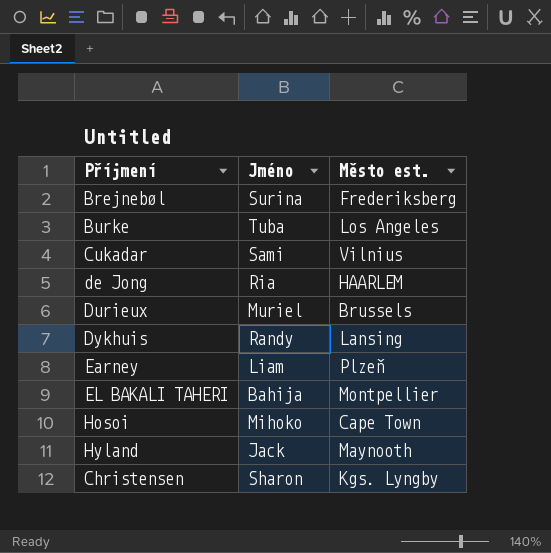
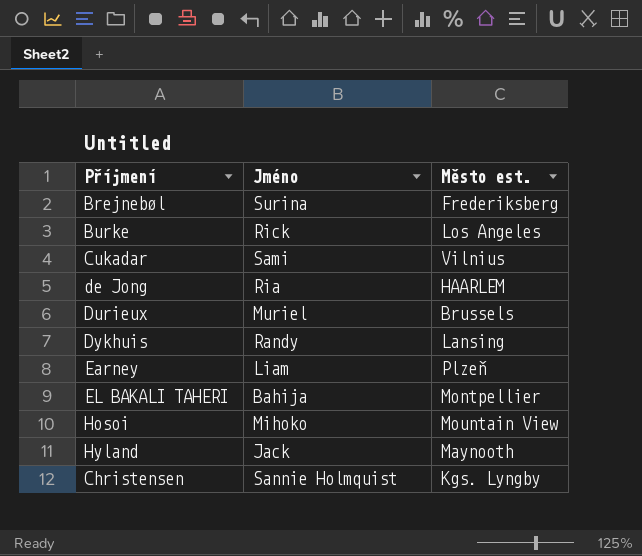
Burke | Jméno: Tuba -> Rick
Hosoi | Město est.: Cape Town -> Mountain View
Christensen | Jméno: Sharon -> Sannie Holmquist

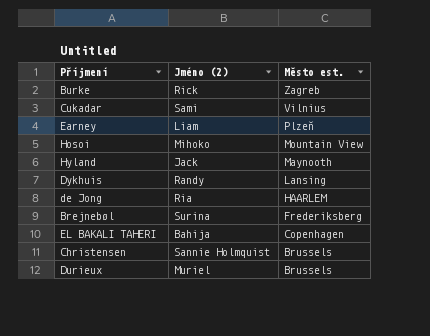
row order: none -> Město est. descending
column name: Jméno -> Jméno (2)
Burke | Město est.: Los Angeles -> Zagreb
EL BAKALI TAHERI | Město est.: Montpellier -> Copenhagen
Christensen | Město est.: Kgs. Lyngby -> Brussels

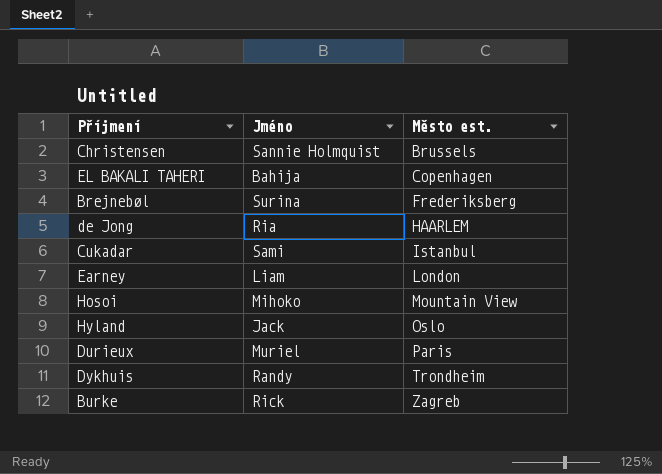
row order: Město est. descending -> Město est. ascending
column name: Jméno (2) -> Jméno
Cukadar | Město est.: Vilnius -> Istanbul
Earney | Město est.: Plzeň -> London
Hyland | Město est.: Maynooth -> Oslo
Durieux | Město est.: Brussels -> Paris
Dykhuis | Město est.: Lansing -> Trondheim

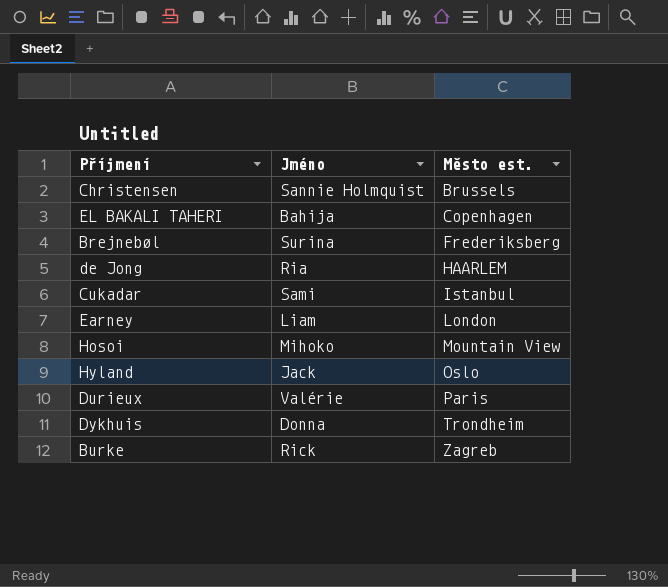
Durieux | Jméno: Muriel -> Valérie
Dykhuis | Jméno: Randy -> Donna

